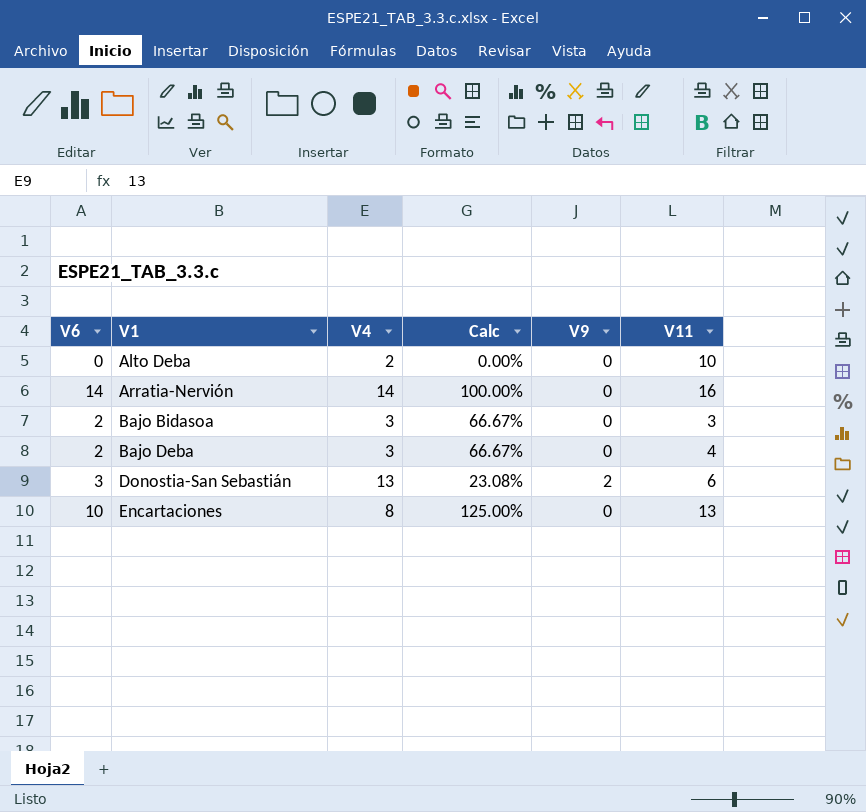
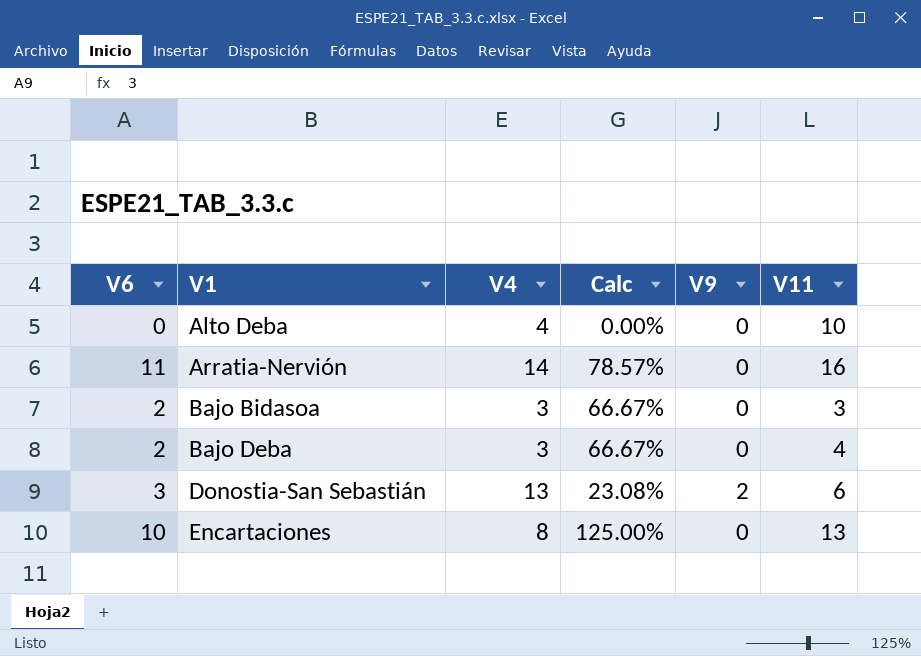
Alto Deba | V4: 2 -> 4
Arratia-Nervión | V6: 14 -> 11
Arratia-Nervión | Calc: 100.00% -> 78.57%

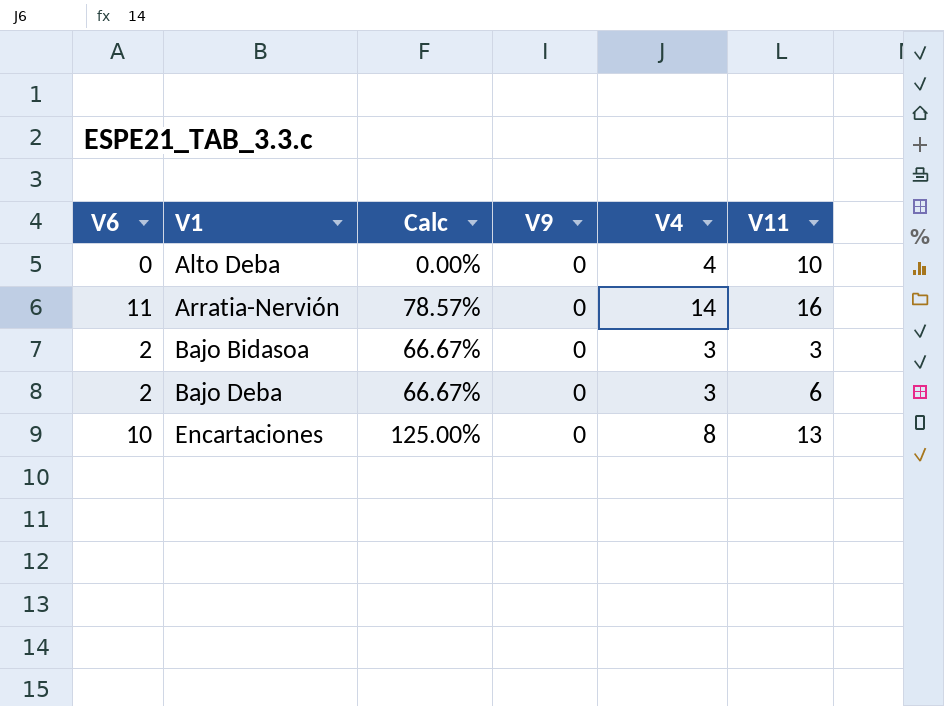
column V4 | position: 3 -> 5
row Donostia-San Sebastián: 3 | 13 | 23.08% | 2 | 6 -> none
Bajo Deba | V11: 4 -> 6

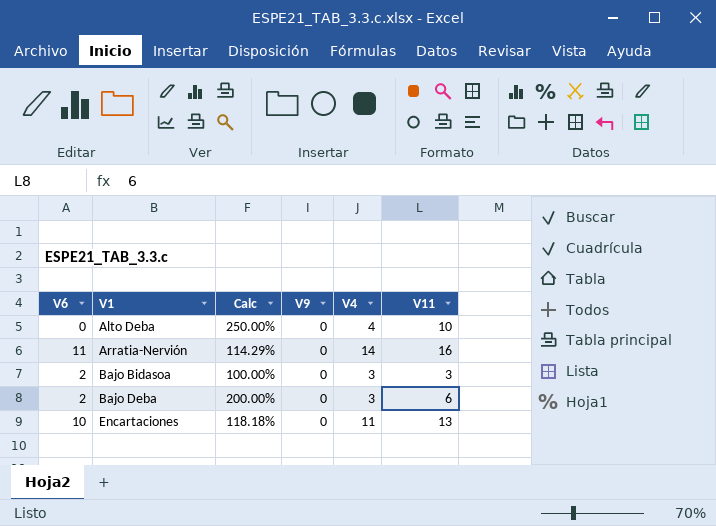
column Calc | formula: [V6] / [V4] -> [V11] / [V4]
Encartaciones | V4: 8 -> 11

